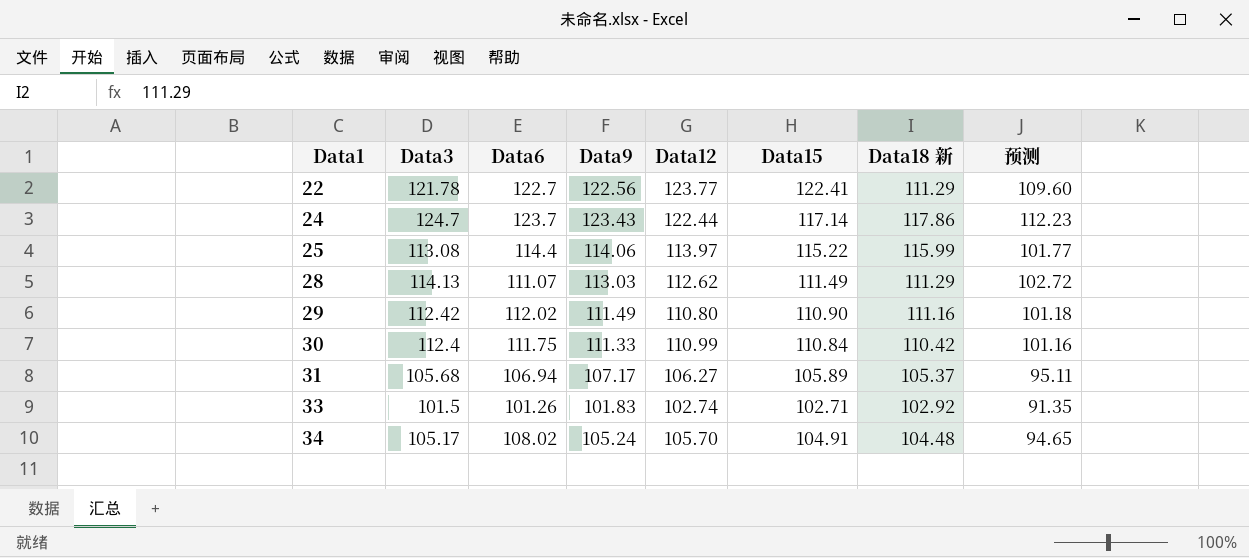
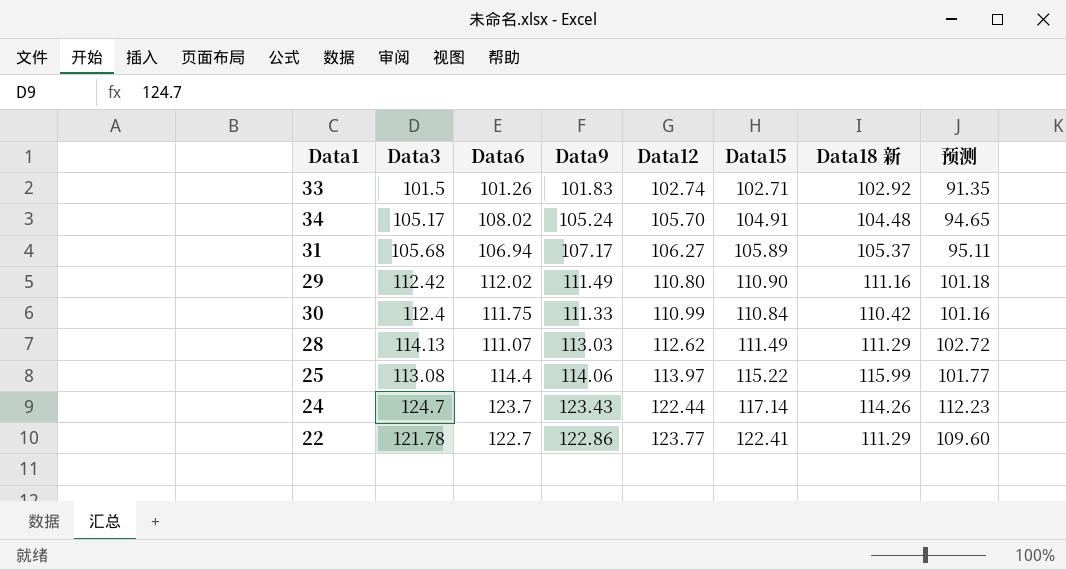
row order: Data1 ascending -> Data12 ascending
24 | Data18 新: 117.86 -> 114.26
22 | Data9: 122.56 -> 122.86

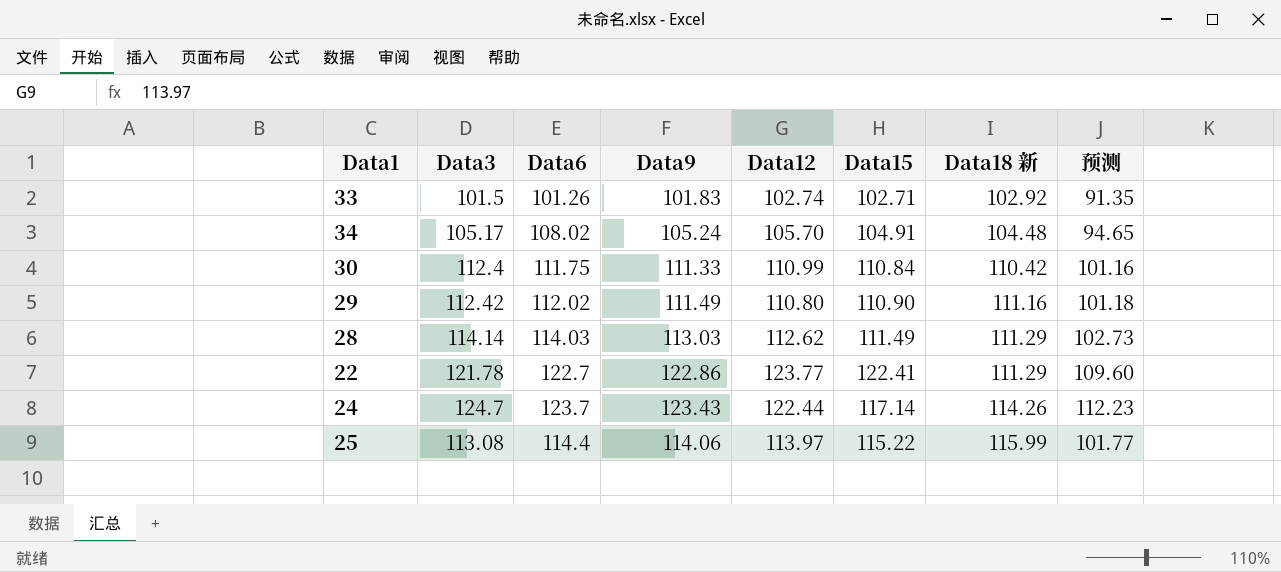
row order: Data12 ascending -> Data18 新 ascending
row 31: 105.68 | 106.94 | 107.17 | 106.27 | 105.89 | 105.37 | 95.11 -> none
28 | Data3: 114.13 -> 114.14
28 | Data6: 111.07 -> 114.03
28 | 预测: 102.72 -> 102.73

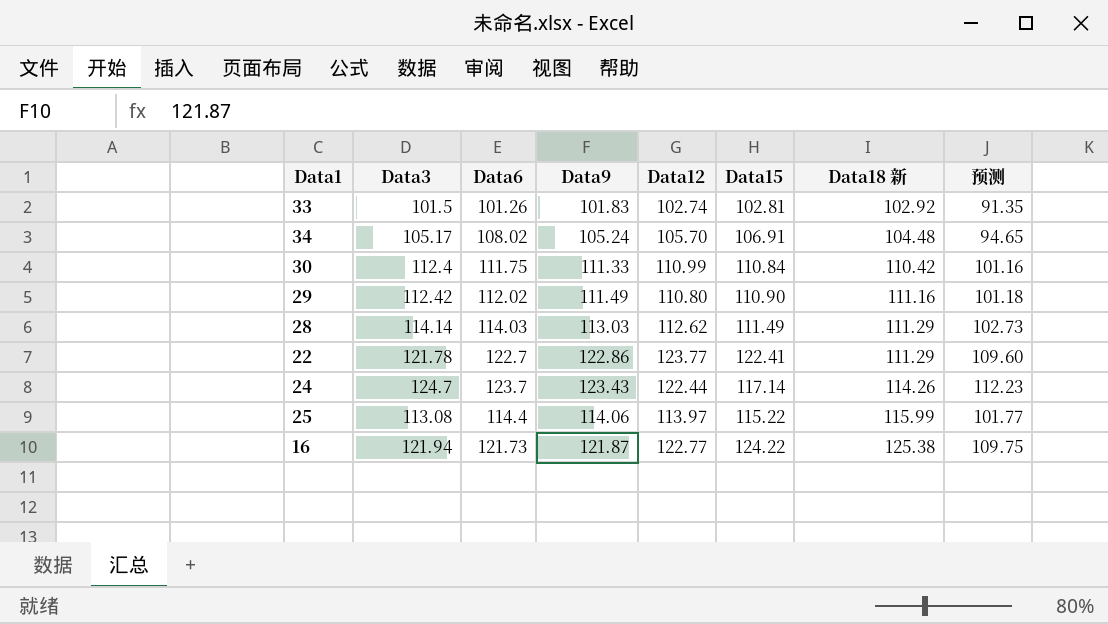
33 | Data15: 102.71 -> 102.81
34 | Data15: 104.91 -> 106.91
row 16: none -> 121.94 | 121.73 | 121.87 | 122.77 | 124.22 | 125.38 | 109.75

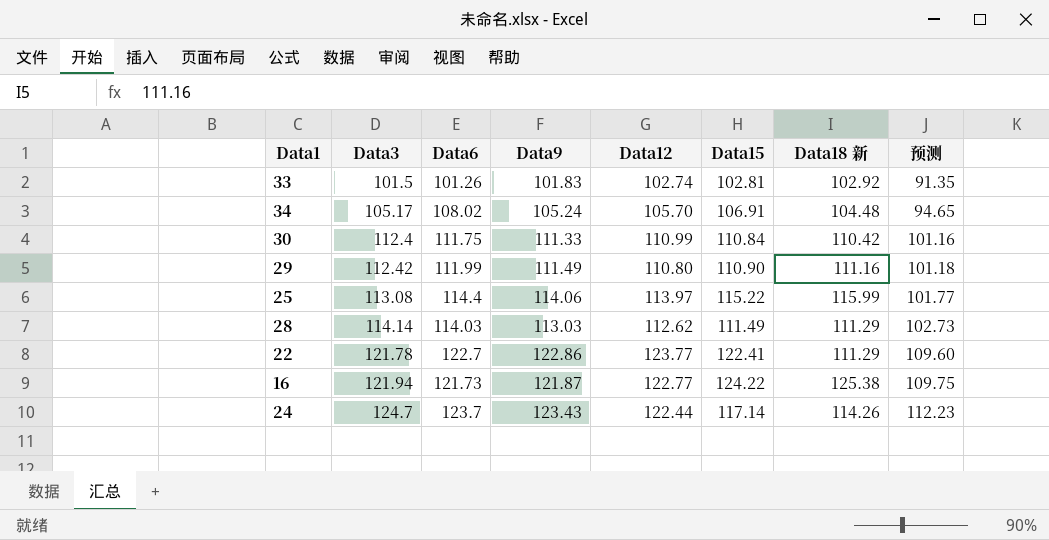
row order: Data18 新 ascending -> Data3 ascending
29 | Data6: 112.02 -> 111.99

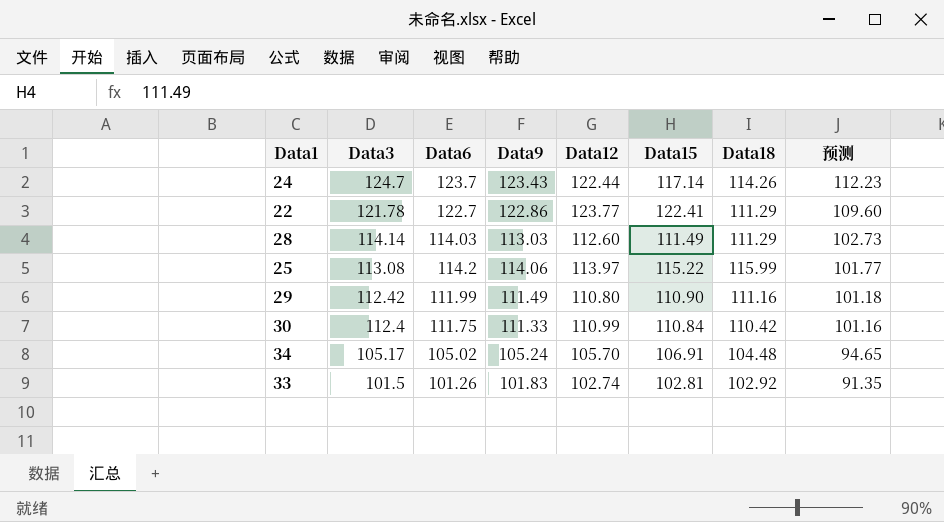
row order: Data3 ascending -> Data3 descending
column name: Data18 新 -> Data18
row 16: 121.94 | 121.73 | 121.87 | 122.77 | 124.22 | 125.38 | 109.75 -> none
28 | Data12: 112.62 -> 112.60
25 | Data6: 114.4 -> 114.2
34 | Data6: 108.02 -> 105.02

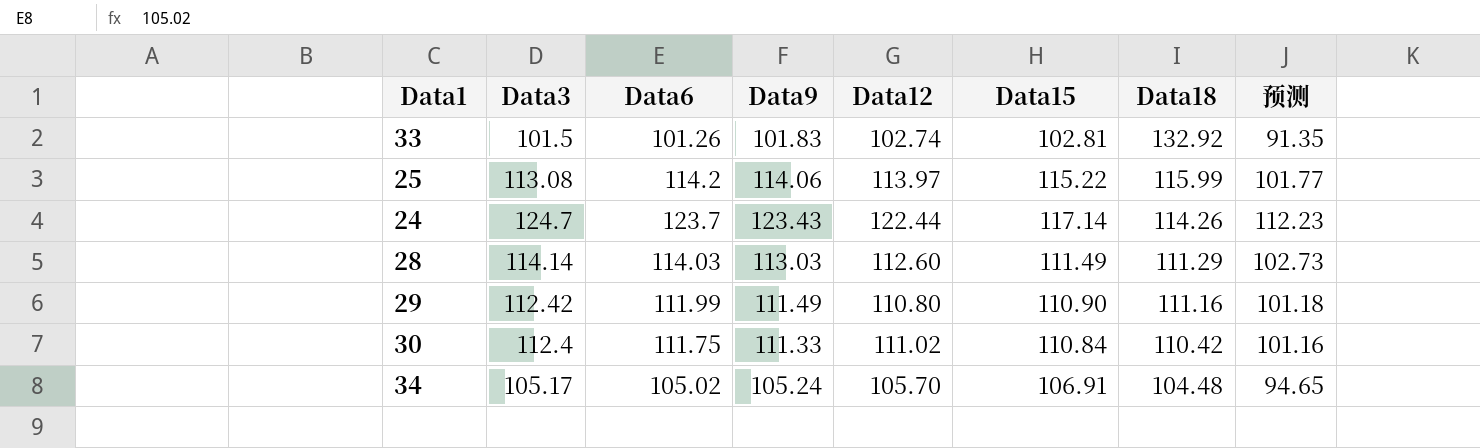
row order: Data3 descending -> Data18 descending
row 22: 121.78 | 122.7 | 122.86 | 123.77 | 122.41 | 111.29 | 109.60 -> none
33 | Data18: 102.92 -> 132.92
30 | Data12: 110.99 -> 111.02

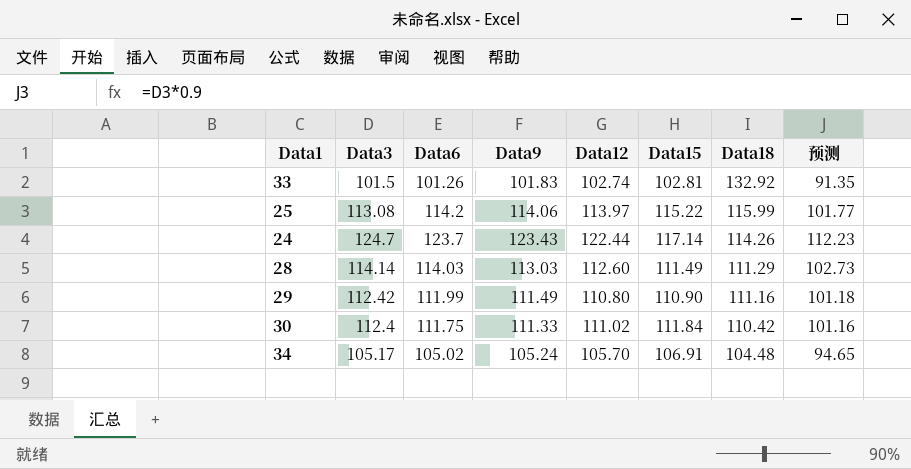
30 | Data15: 110.84 -> 111.84

